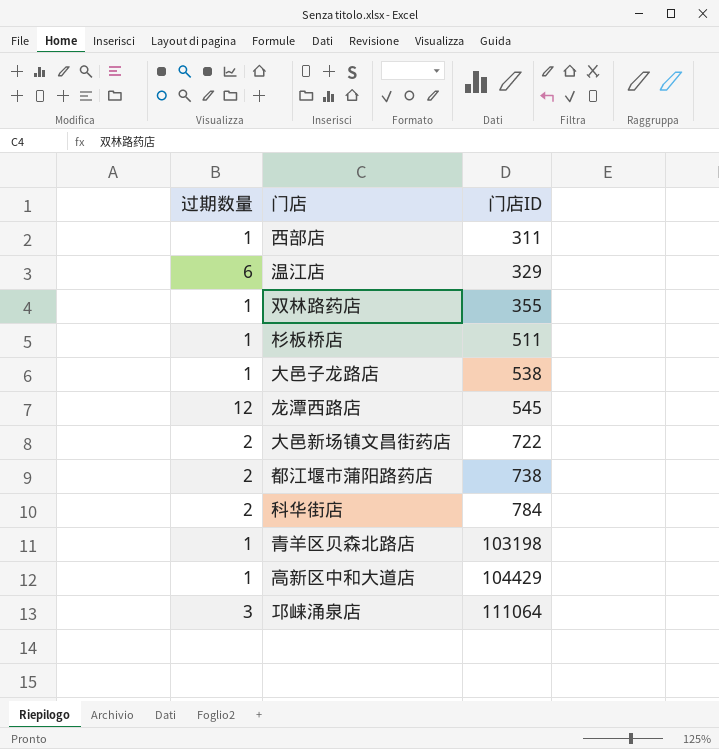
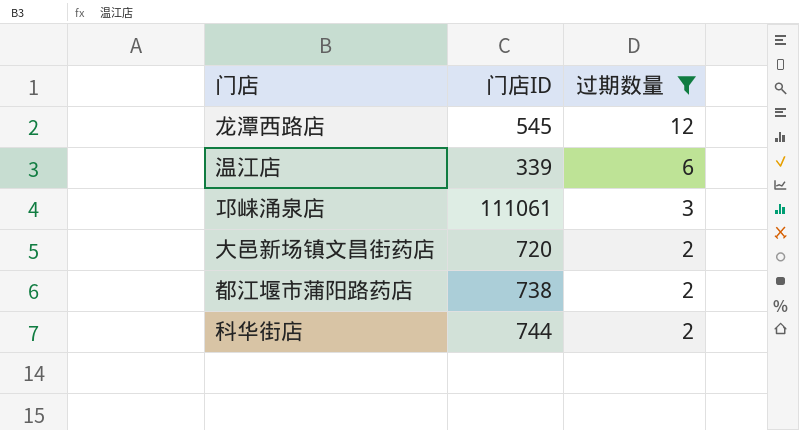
filter: none -> 过期数量 != 1
row order: 门店ID ascending -> 过期数量 descending
column 过期数量 | position: 1 -> 3
温江店 | 门店ID: 329 -> 339
邛崃涌泉店 | 门店ID: 111064 -> 111061
大邑新场镇文昌街药店 | 门店ID: 722 -> 720
科华街店 | 门店ID: 784 -> 744

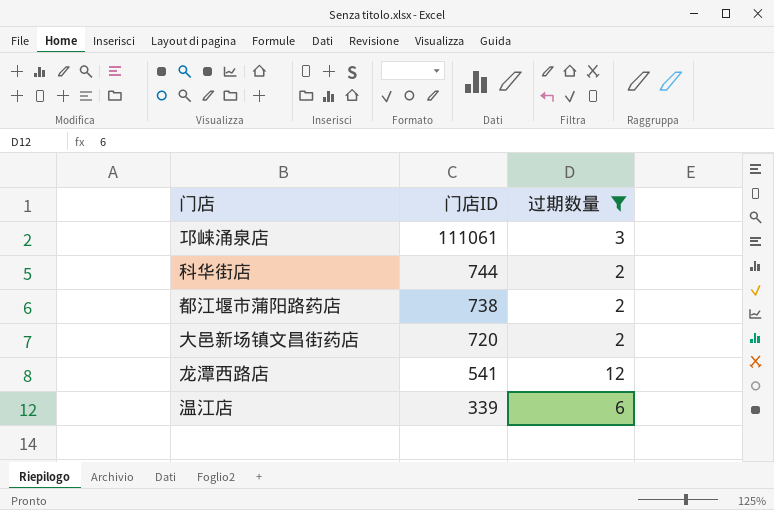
row order: 过期数量 descending -> 门店ID descending
龙潭西路店 | 门店ID: 545 -> 541

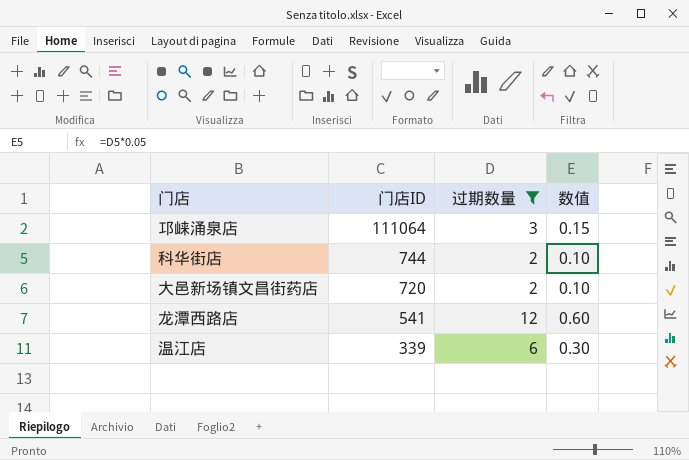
column 数值 | formula: none -> [过期数量] * 0.05
row 都江堰市蒲阳路药店: 738 | 2 -> none
邛崃涌泉店 | 门店ID: 111061 -> 111064

